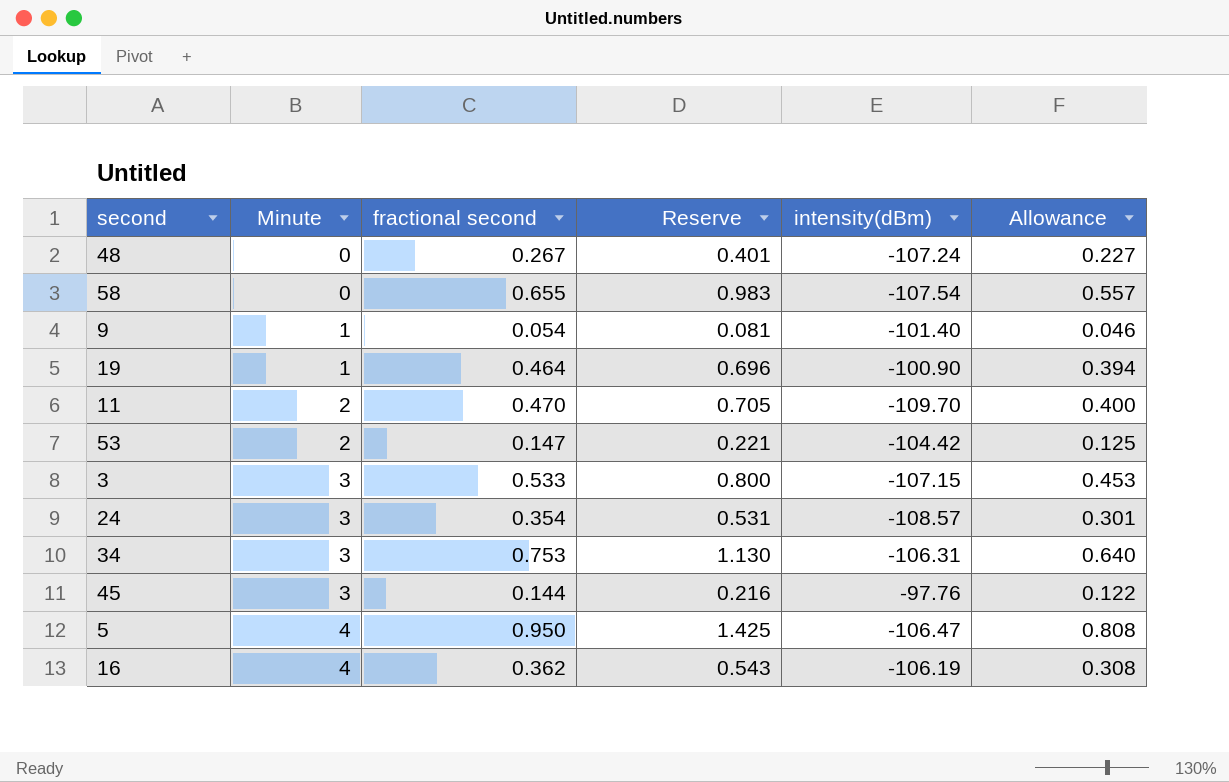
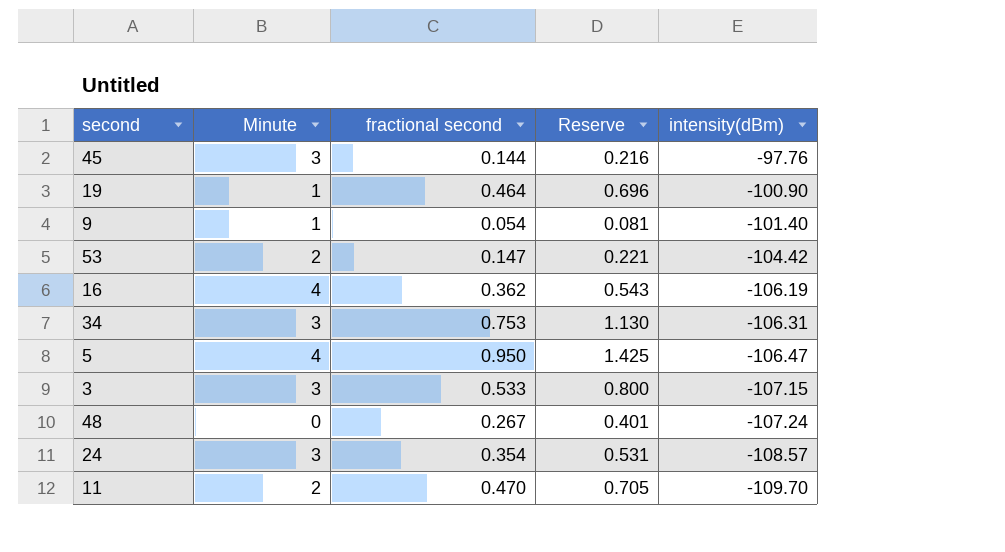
row order: Minute ascending -> intensity(dBm) descending
column Allowance | formula: [fractional second] * 0.85 -> none
row 58: 0 | 0.655 | 0.983 | -107.54 | 0.557 -> none

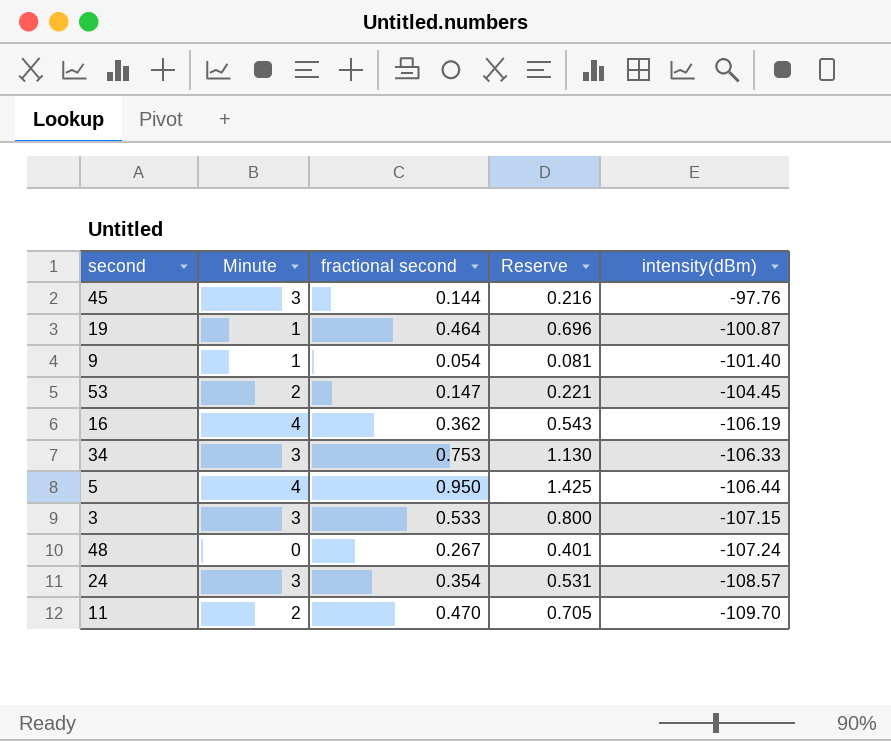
19 | intensity(dBm): -100.90 -> -100.87
53 | intensity(dBm): -104.42 -> -104.45
34 | intensity(dBm): -106.31 -> -106.33
5 | intensity(dBm): -106.47 -> -106.44

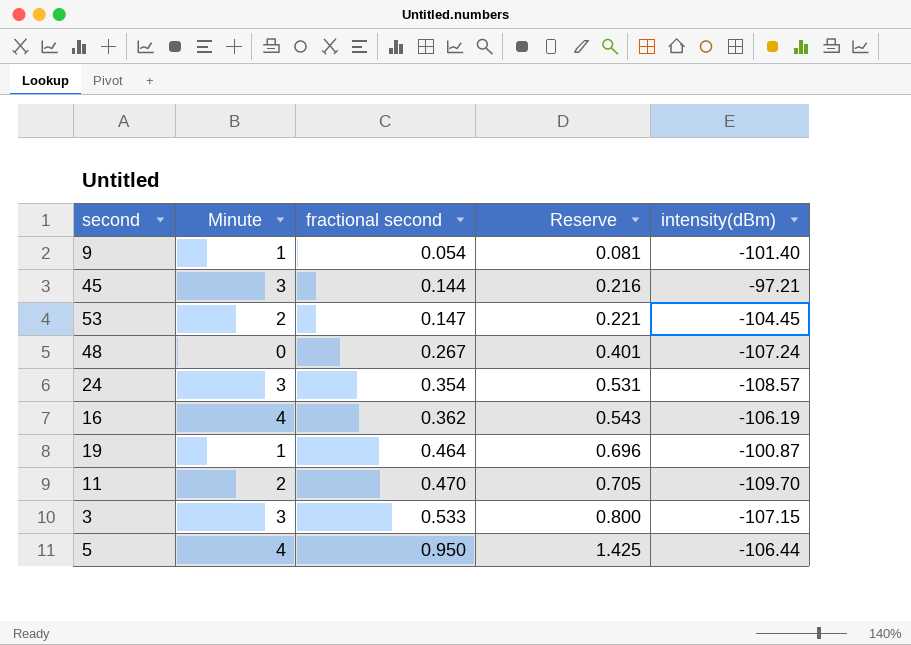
row order: intensity(dBm) descending -> fractional second ascending
row 34: 3 | 0.753 | 1.130 | -106.33 -> none
45 | intensity(dBm): -97.76 -> -97.21

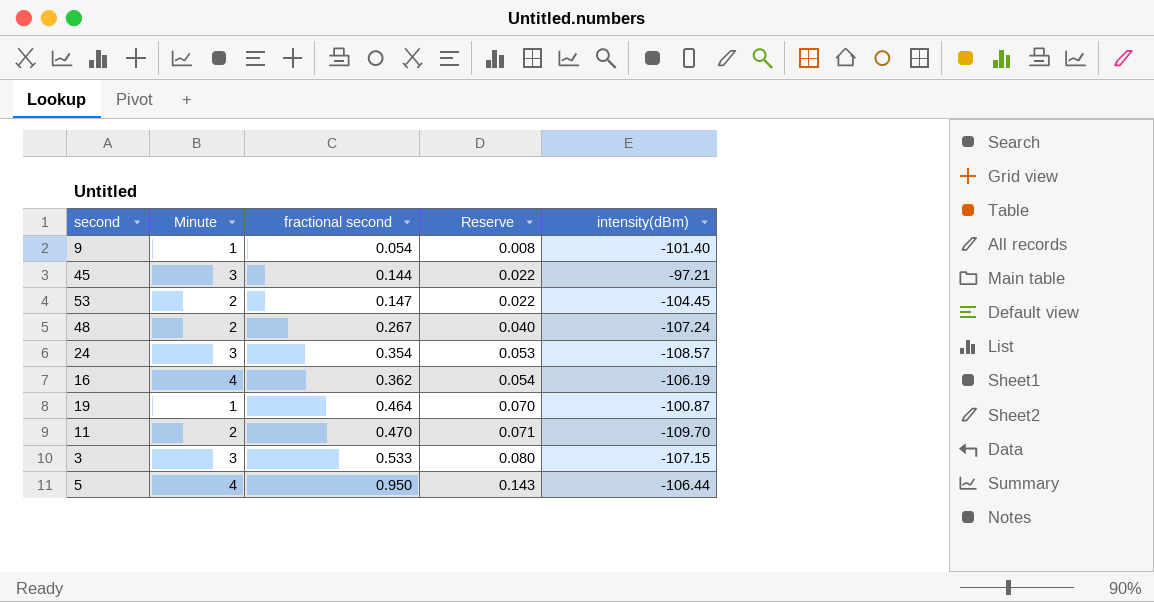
column Reserve | formula: [fractional second] * 1.5 -> [fractional second] * 0.15
48 | Minute: 0 -> 2

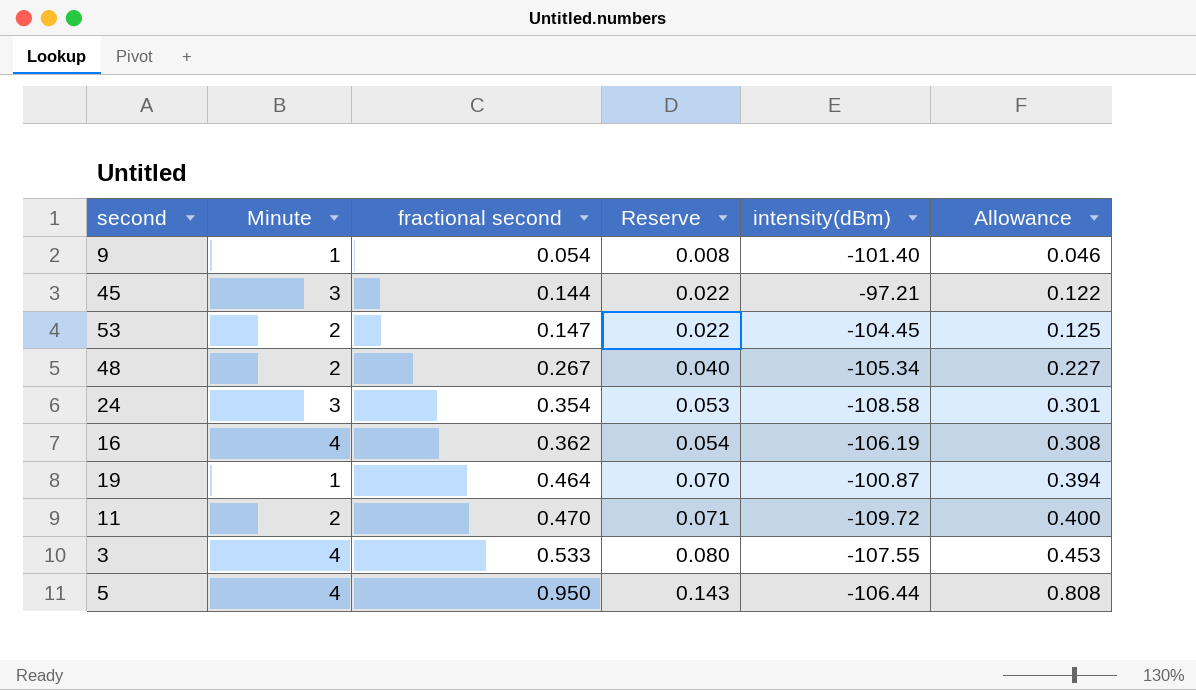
column Allowance | formula: none -> [fractional second] * 0.85
48 | intensity(dBm): -107.24 -> -105.34
24 | intensity(dBm): -108.57 -> -108.58
11 | intensity(dBm): -109.70 -> -109.72
3 | Minute: 3 -> 4
3 | intensity(dBm): -107.15 -> -107.55

